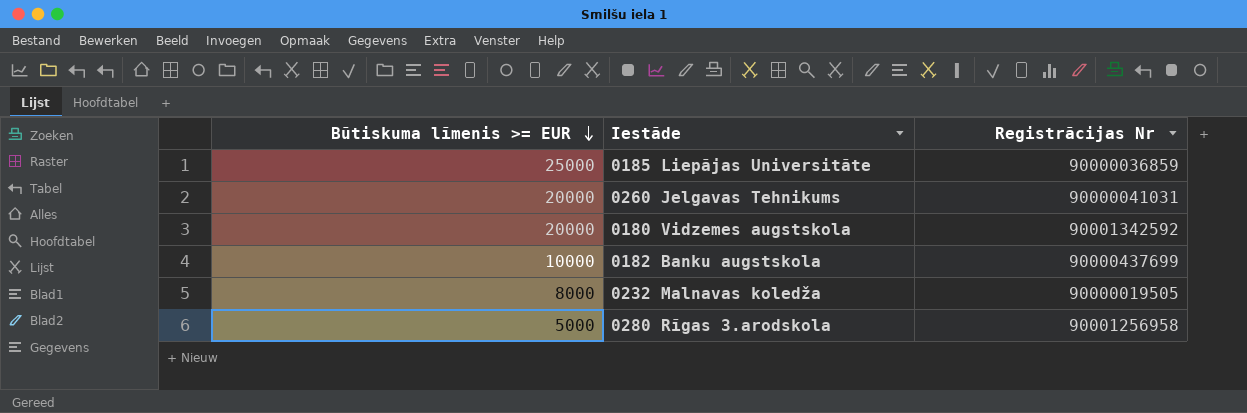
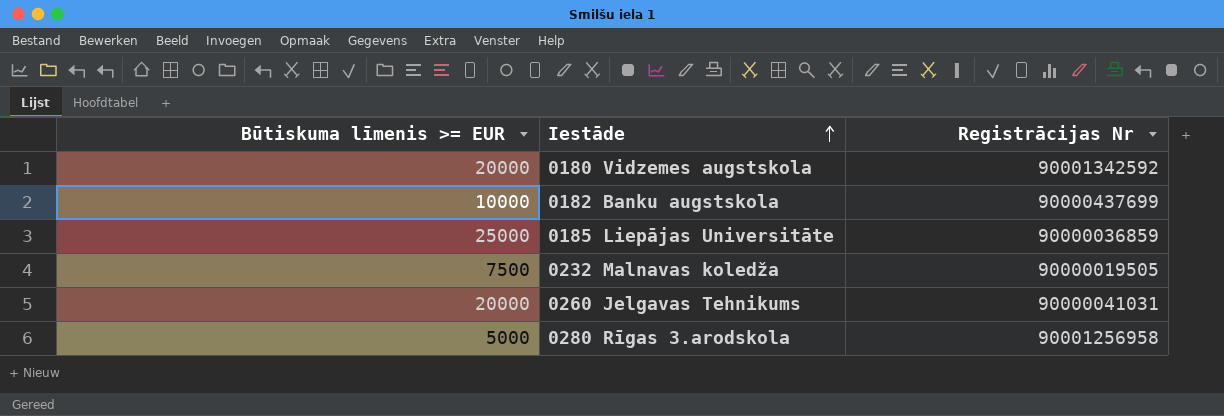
row order: Būtiskuma līmenis >= EUR descending -> Iestāde ascending
0232 Malnavas koledža | Būtiskuma līmenis >= EUR: 8000 -> 7500

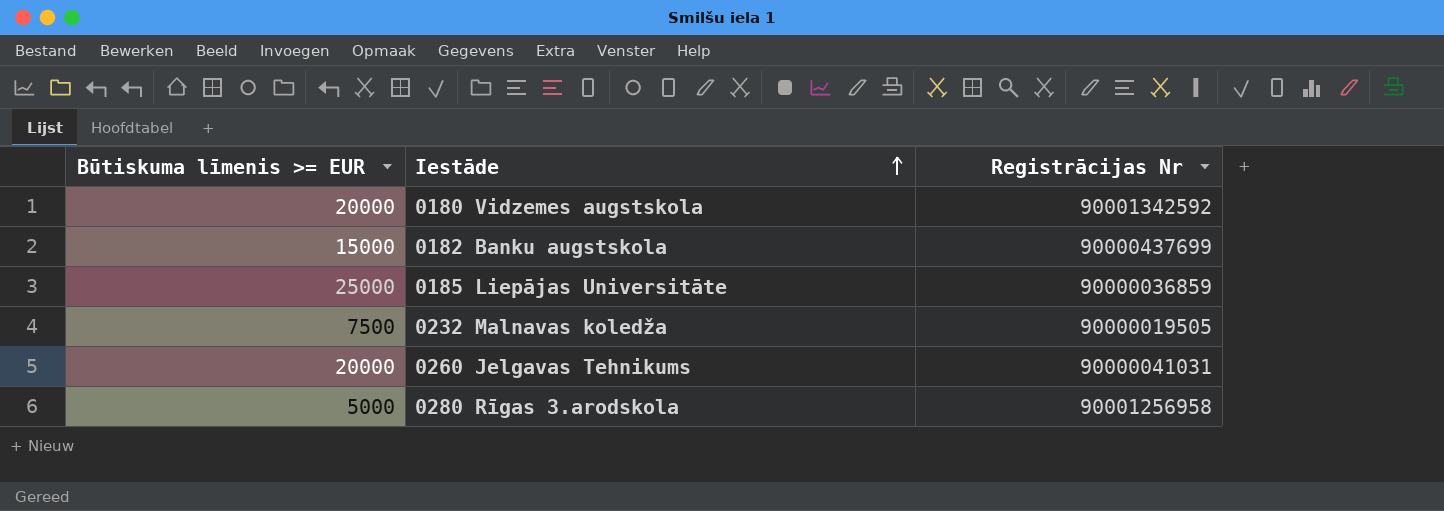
0182 Banku augstskola | Būtiskuma līmenis >= EUR: 10000 -> 15000

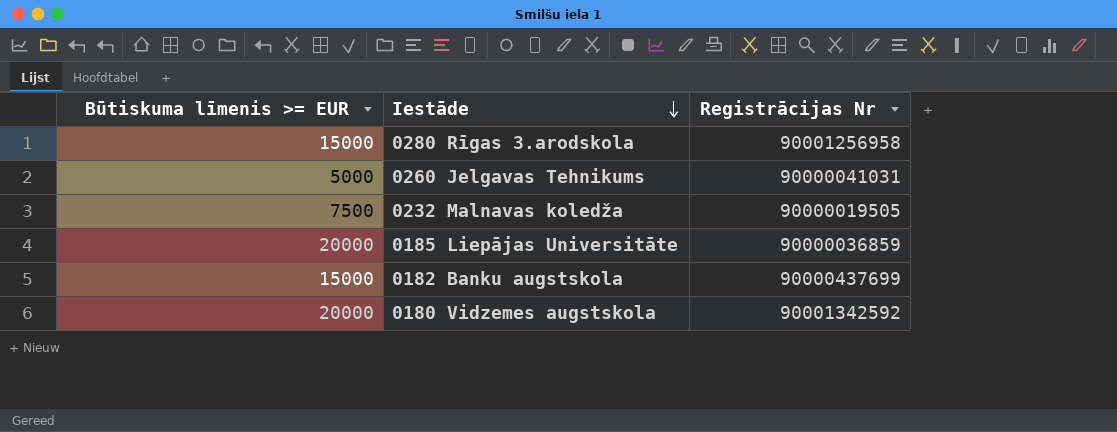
row order: Iestāde ascending -> Iestāde descending
0280 Rīgas 3.arodskola | Būtiskuma līmenis >= EUR: 5000 -> 15000
0260 Jelgavas Tehnikums | Būtiskuma līmenis >= EUR: 20000 -> 5000
0185 Liepājas Universitāte | Būtiskuma līmenis >= EUR: 25000 -> 20000

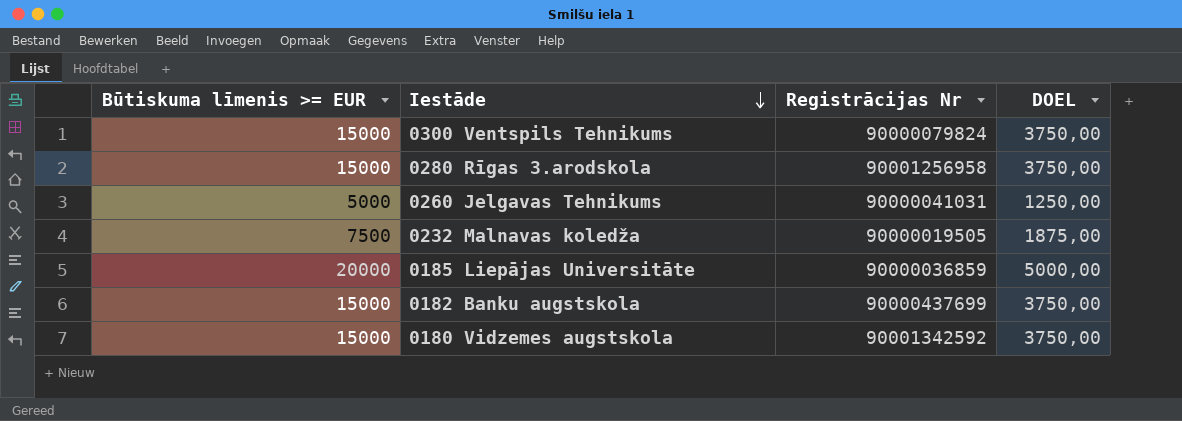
column DOEL | formula: none -> [Būtiskuma līmenis >= EUR] * 0,25
row 0300 Ventspils Tehnikums: none -> 15000 | 90000079824 | 3750,00
0180 Vidzemes augstskola | Būtiskuma līmenis >= EUR: 20000 -> 15000

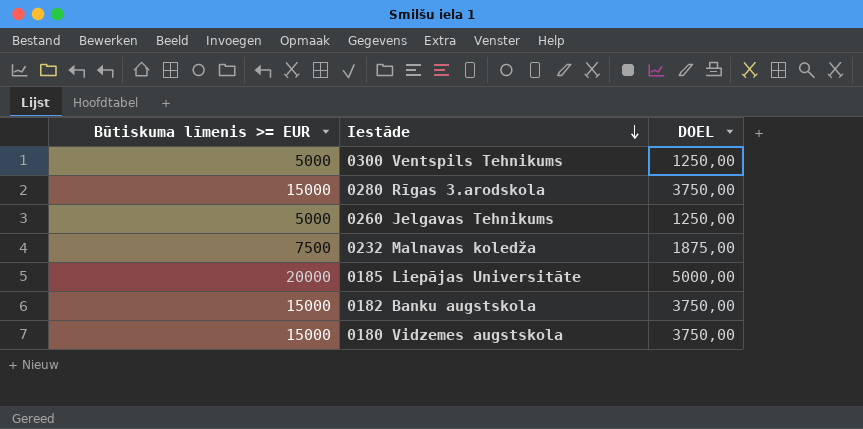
column Registrācijas Nr | position: 3 -> none
0300 Ventspils Tehnikums | Būtiskuma līmenis >= EUR: 15000 -> 5000
0300 Ventspils Tehnikums | DOEL: 3750,00 -> 1250,00

